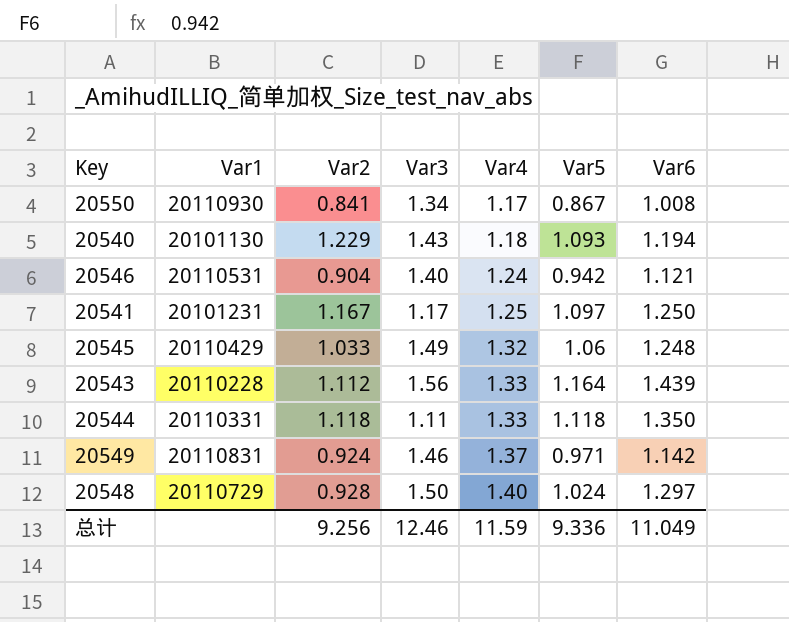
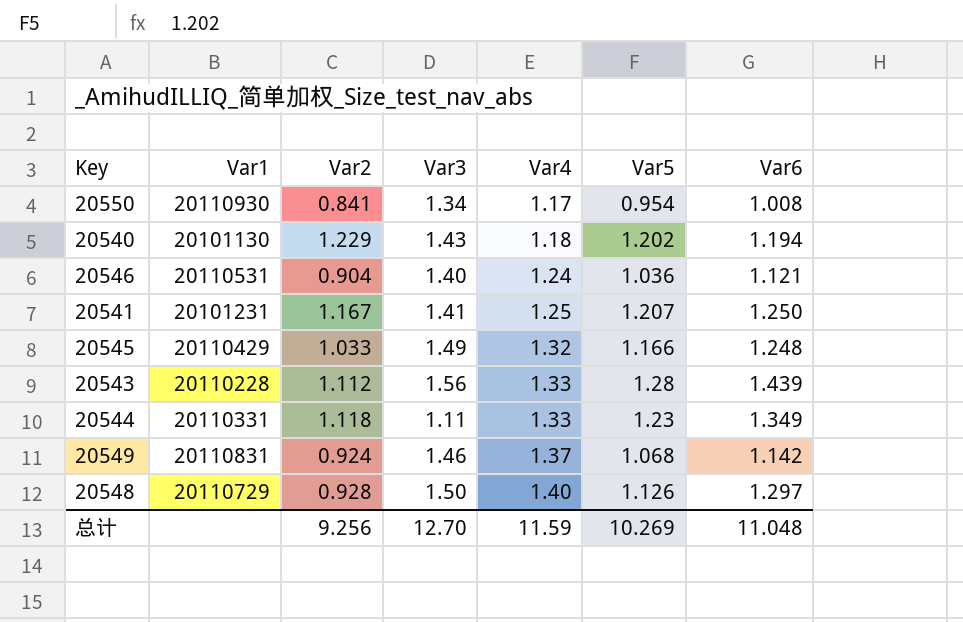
20550 | Var5: 0.867 -> 0.954
20540 | Var5: 1.093 -> 1.202
20546 | Var5: 0.942 -> 1.036
20541 | Var3: 1.17 -> 1.41
20541 | Var5: 1.097 -> 1.207
20545 | Var5: 1.06 -> 1.166
20543 | Var5: 1.164 -> 1.28
20544 | Var5: 1.118 -> 1.23
20544 | Var6: 1.350 -> 1.349
20549 | Var5: 0.971 -> 1.068
20548 | Var5: 1.024 -> 1.126
总计 | Var3: 12.46 -> 12.70
总计 | Var5: 9.336 -> 10.269
总计 | Var6: 11.049 -> 11.048

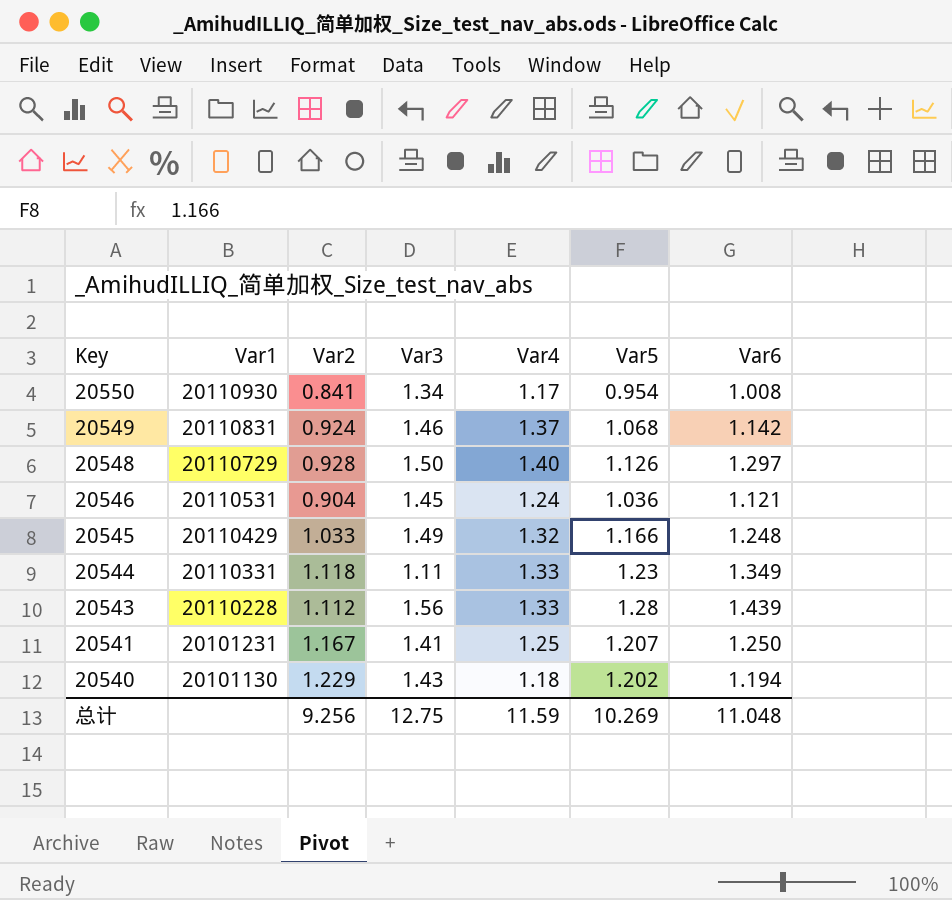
row order: Var4 ascending -> Key descending
20546 | Var3: 1.40 -> 1.45
总计 | Var3: 12.70 -> 12.75

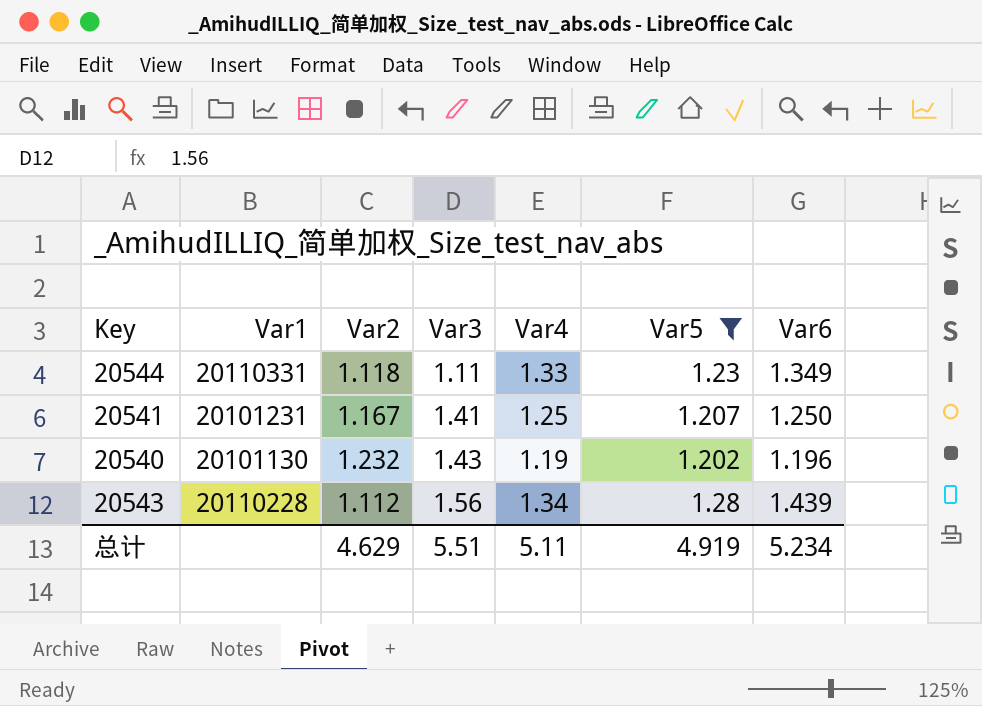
filter: none -> Var5 >= 1.202
row order: Key descending -> Var3 ascending
20540 | Var2: 1.229 -> 1.232
20540 | Var4: 1.18 -> 1.19
20540 | Var6: 1.194 -> 1.196
20543 | Var4: 1.33 -> 1.34
总计 | Var2: 9.256 -> 4.629
总计 | Var3: 12.75 -> 5.51
总计 | Var4: 11.59 -> 5.11
总计 | Var5: 10.269 -> 4.919
总计 | Var6: 11.048 -> 5.234

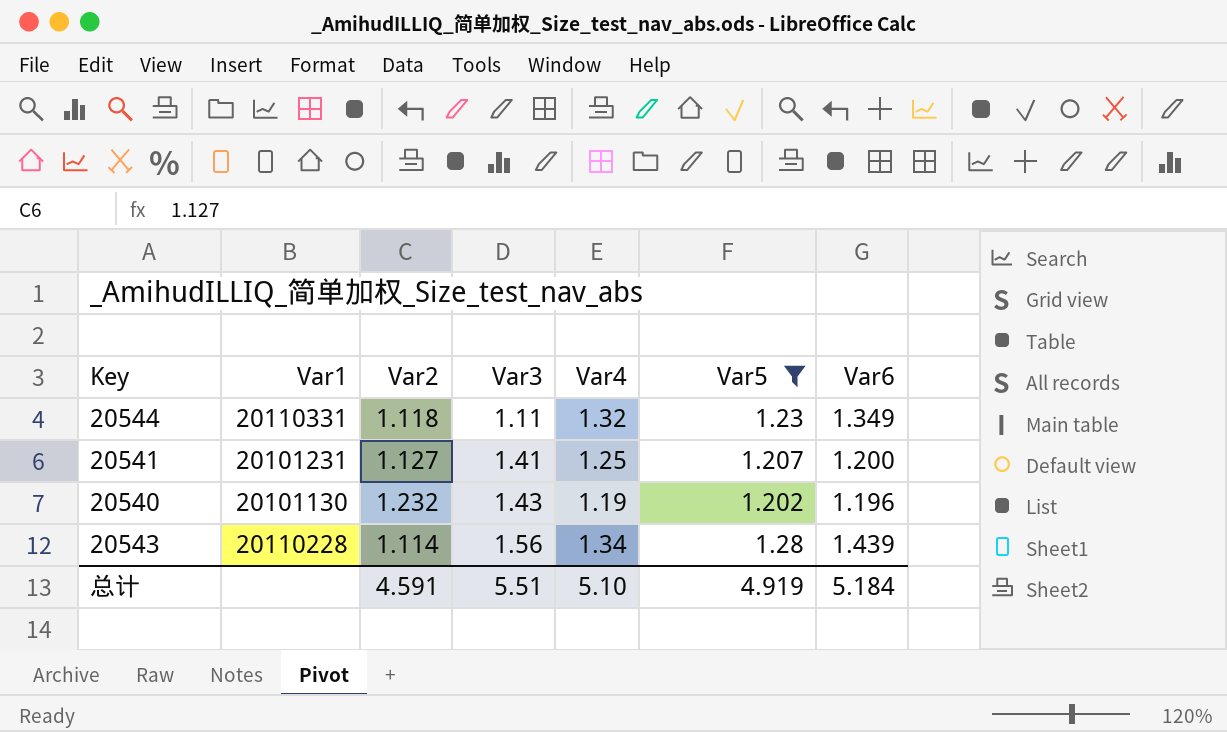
20544 | Var4: 1.33 -> 1.32
20541 | Var2: 1.167 -> 1.127
20541 | Var6: 1.250 -> 1.200
20543 | Var2: 1.112 -> 1.114
总计 | Var2: 4.629 -> 4.591
总计 | Var4: 5.11 -> 5.10
总计 | Var6: 5.234 -> 5.184

